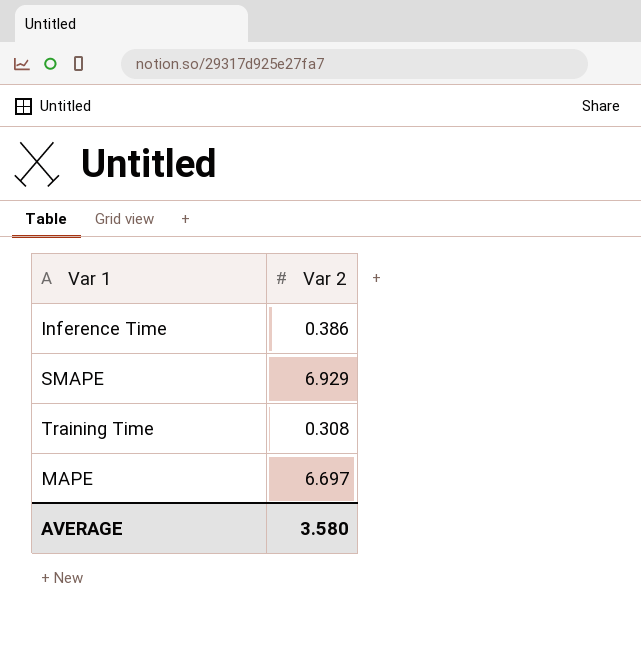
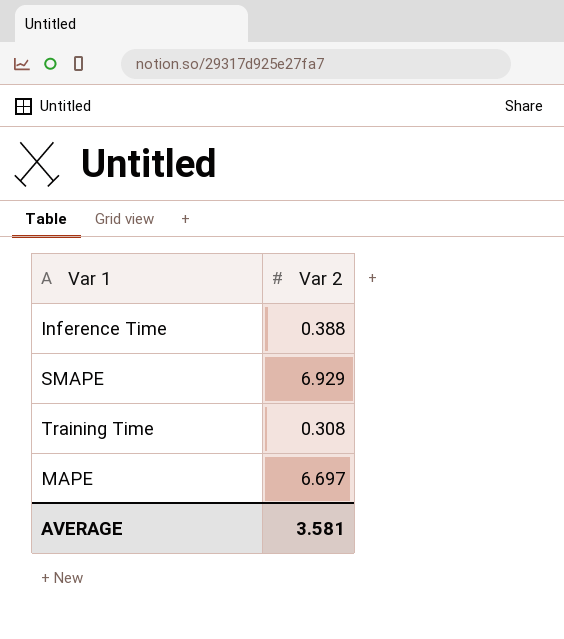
Inference Time | Var 2: 0.386 -> 0.388
AVERAGE | Var 2: 3.580 -> 3.581

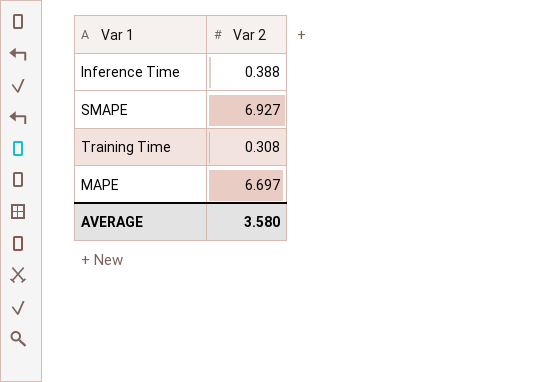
SMAPE | Var 2: 6.929 -> 6.927
AVERAGE | Var 2: 3.581 -> 3.580

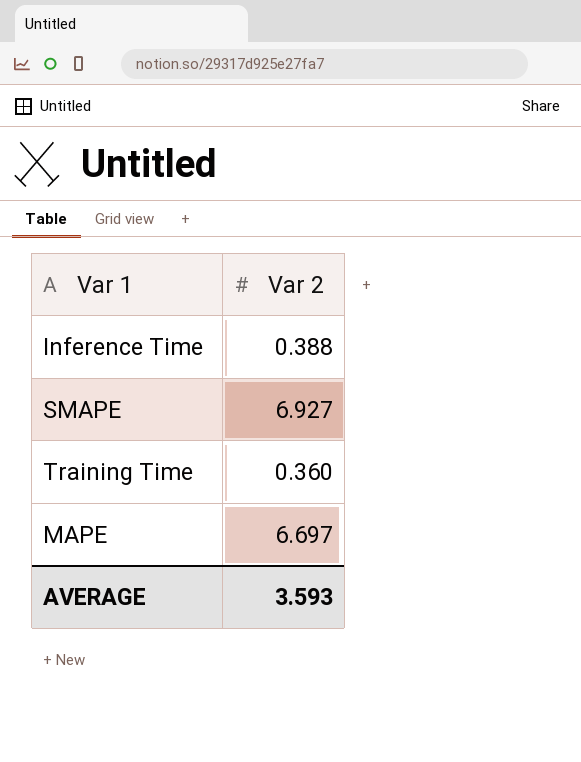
Training Time | Var 2: 0.308 -> 0.360
AVERAGE | Var 2: 3.580 -> 3.593

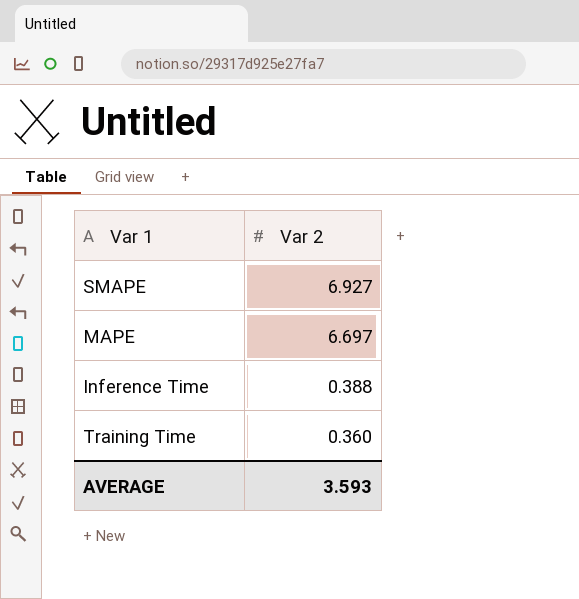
row order: none -> Var 2 descending

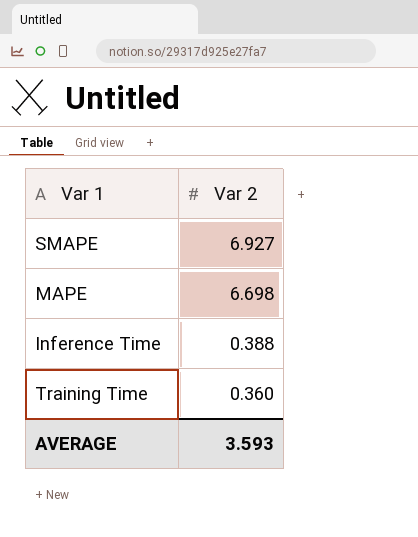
MAPE | Var 2: 6.697 -> 6.698

